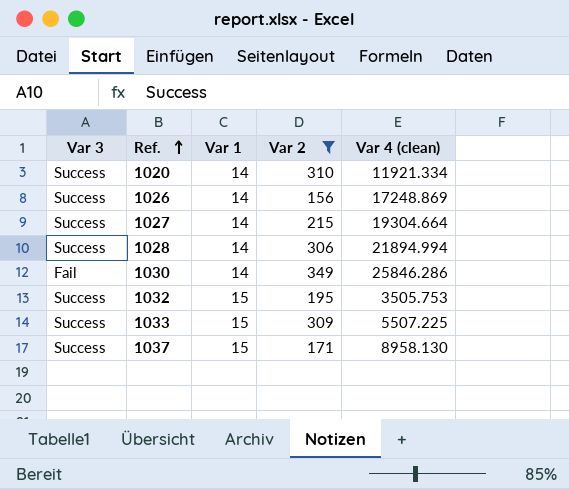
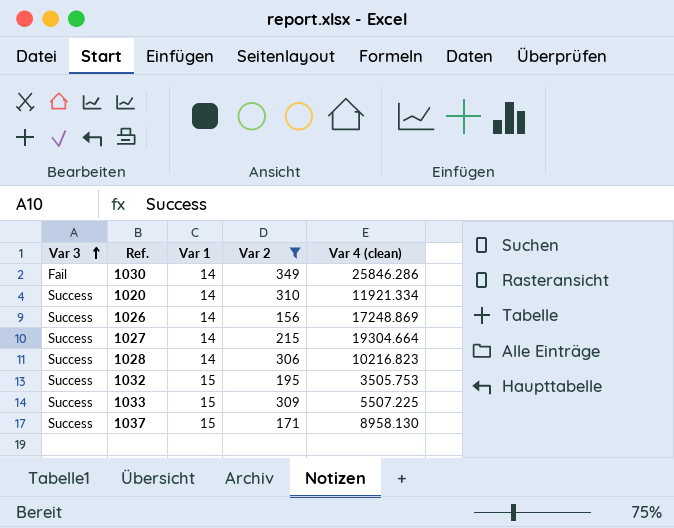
row order: Ref. ascending -> Var 3 ascending
1028 | Var 4 (clean): 21894.994 -> 10216.823

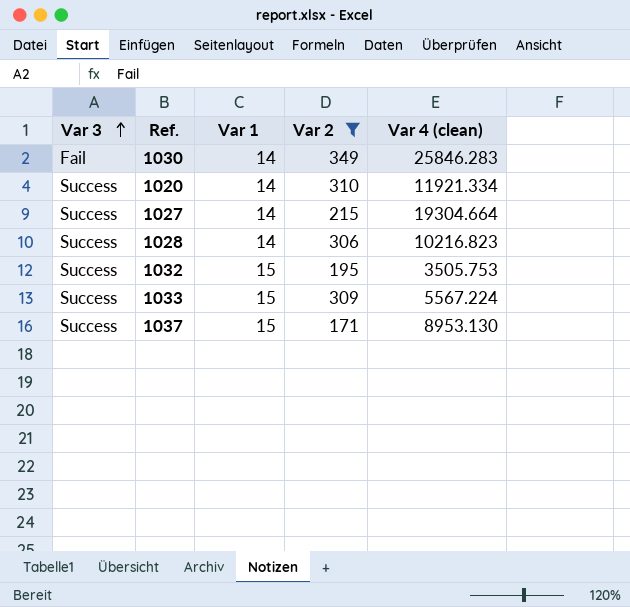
row 1026: Success | 14 | 156 | 17248.869 -> none
1030 | Var 4 (clean): 25846.286 -> 25846.283
1033 | Var 4 (clean): 5507.225 -> 5567.224
1037 | Var 4 (clean): 8958.130 -> 8953.130

